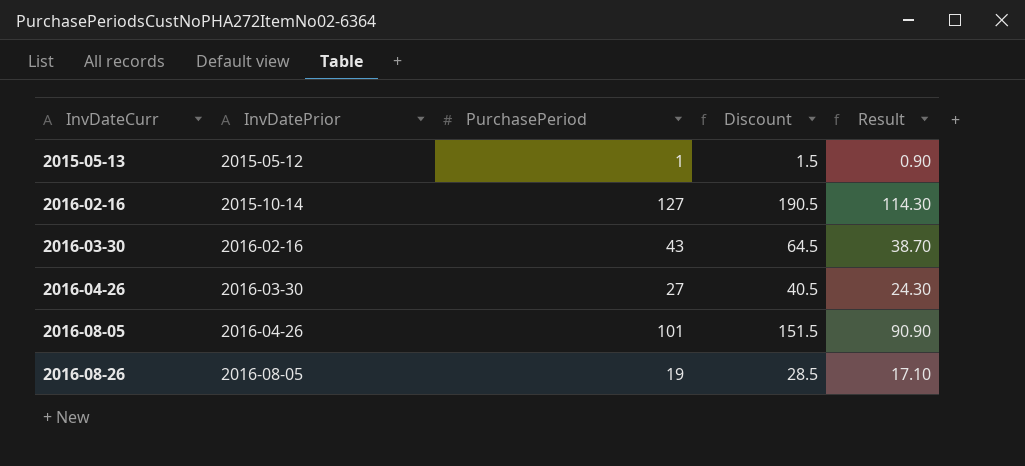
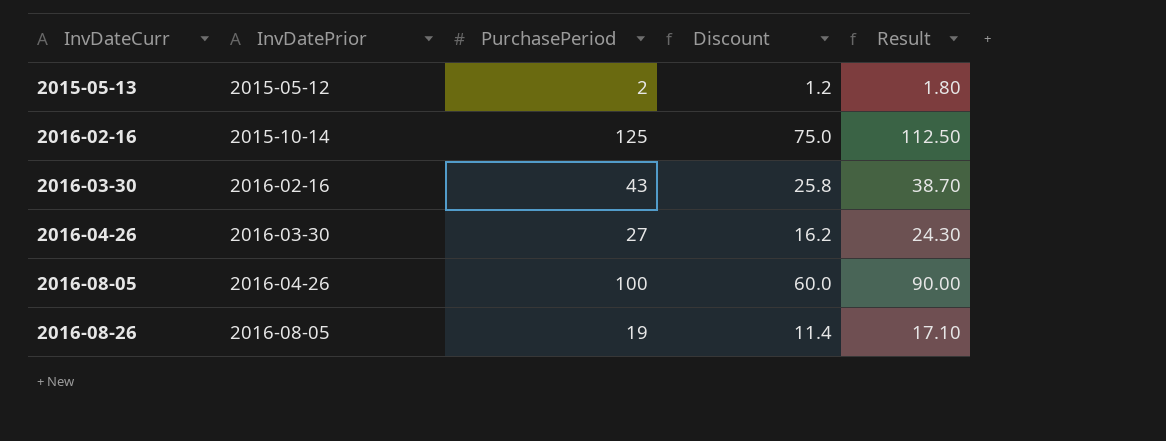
column Discount | formula: [PurchasePeriod] * 1.5 -> [PurchasePeriod] * 0.6
2015-05-13 | PurchasePeriod: 1 -> 2
2015-05-13 | Result: 0.90 -> 1.80
2016-02-16 | PurchasePeriod: 127 -> 125
2016-02-16 | Result: 114.30 -> 112.50
2016-08-05 | PurchasePeriod: 101 -> 100
2016-08-05 | Result: 90.90 -> 90.00

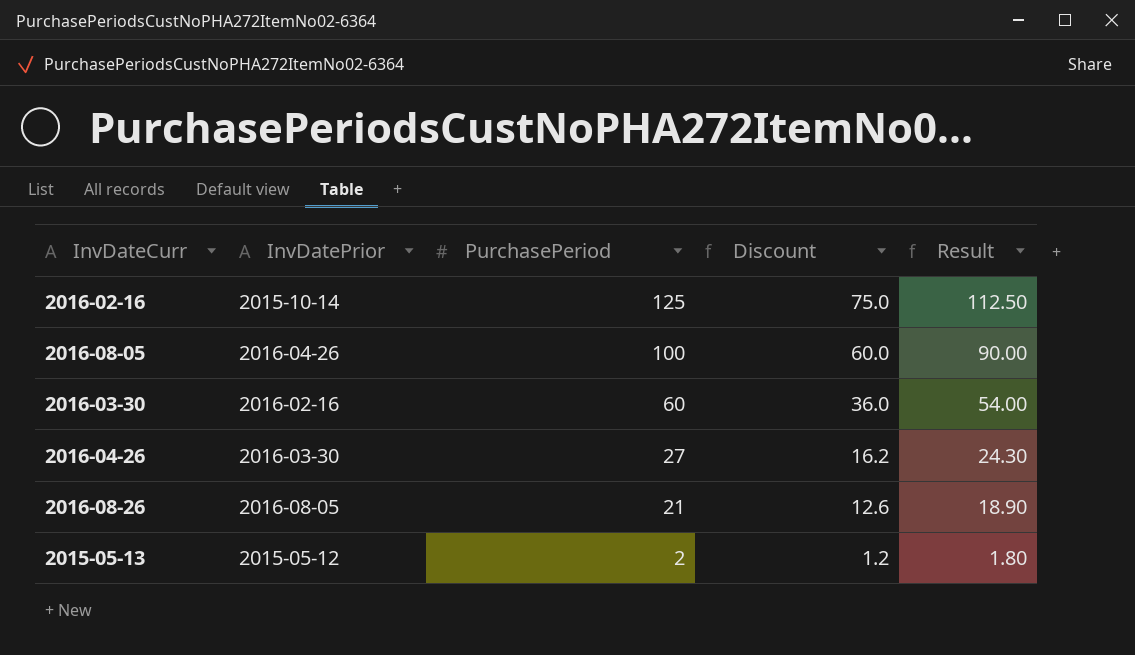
row order: InvDateCurr ascending -> PurchasePeriod descending
2016-03-30 | PurchasePeriod: 43 -> 60
2016-03-30 | Discount: 25.8 -> 36.0
2016-03-30 | Result: 38.70 -> 54.00
2016-08-26 | PurchasePeriod: 19 -> 21
2016-08-26 | Discount: 11.4 -> 12.6
2016-08-26 | Result: 17.10 -> 18.90

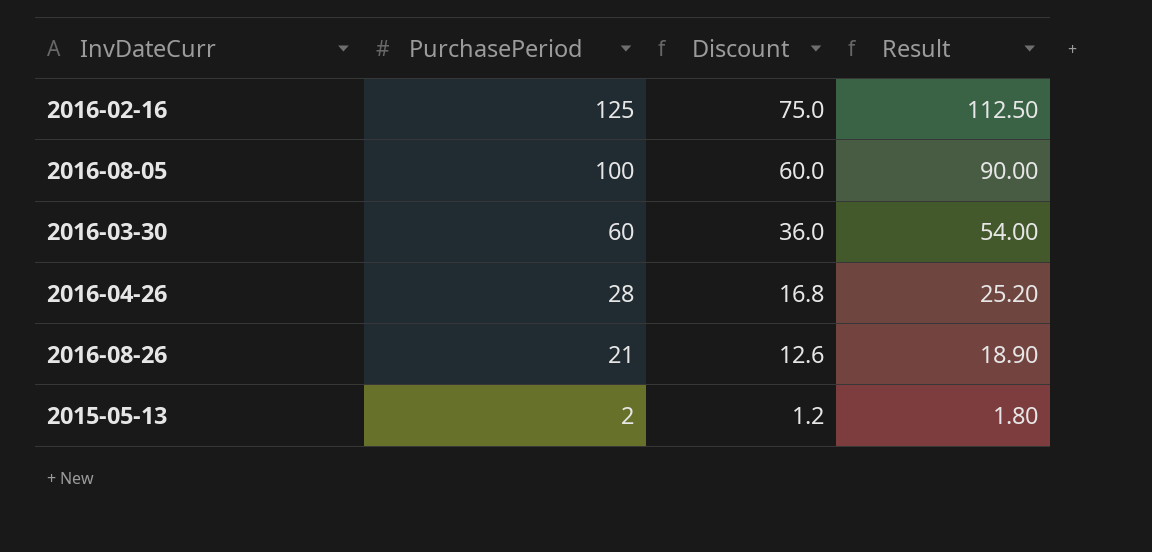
column InvDatePrior | position: 2 -> none
2016-04-26 | PurchasePeriod: 27 -> 28
2016-04-26 | Discount: 16.2 -> 16.8
2016-04-26 | Result: 24.30 -> 25.20

